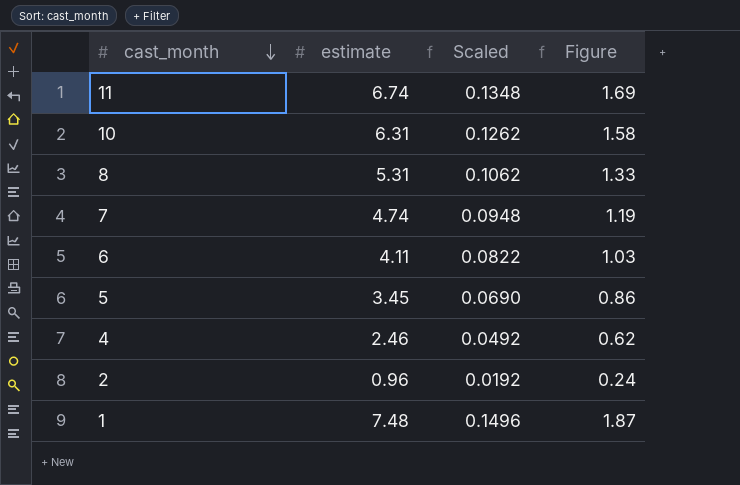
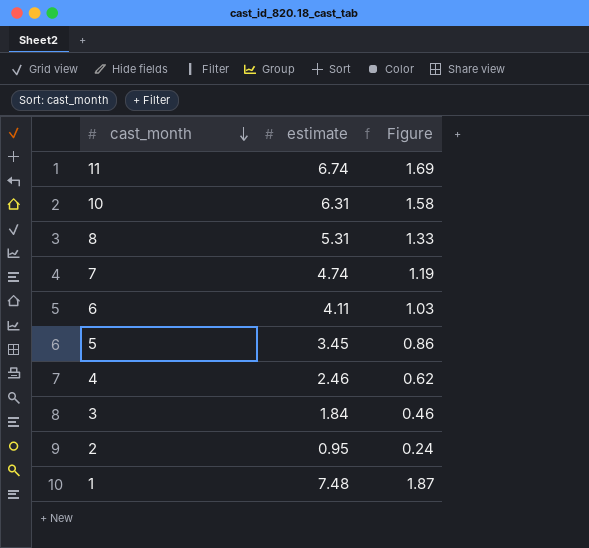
column Scaled | formula: [estimate] * 0.02 -> none
row 3: none -> 1.84 | 0.46
2 | estimate: 0.96 -> 0.95

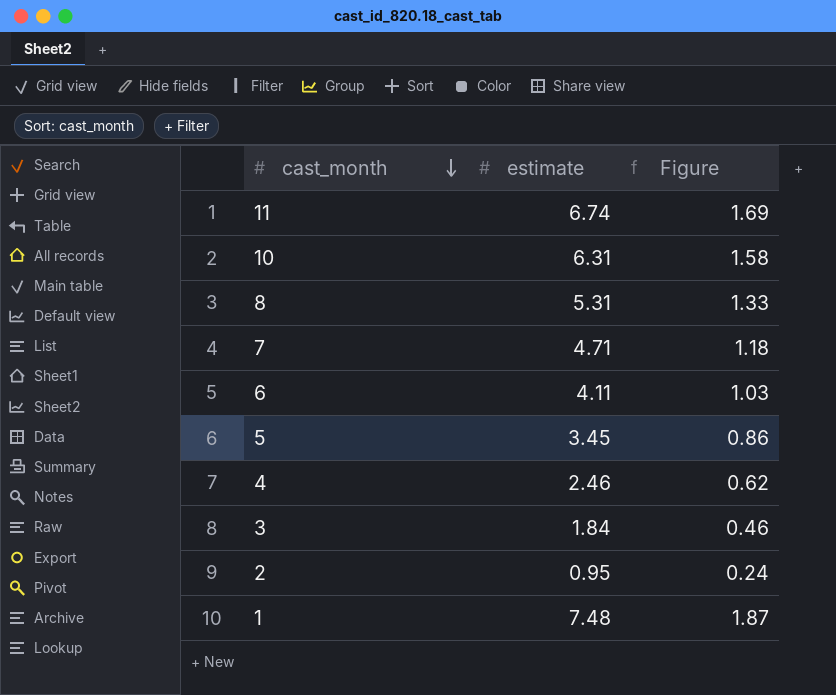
7 | estimate: 4.74 -> 4.71
7 | Figure: 1.19 -> 1.18

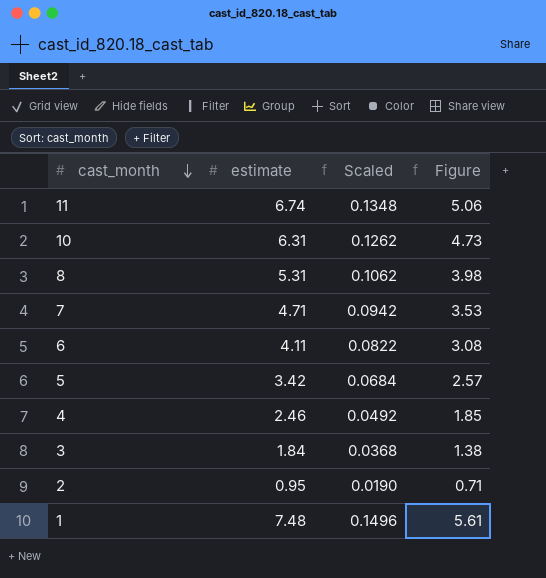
column Scaled | formula: none -> [estimate] * 0.02
column Figure | formula: [estimate] * 0.25 -> [estimate] * 0.75
5 | estimate: 3.45 -> 3.42

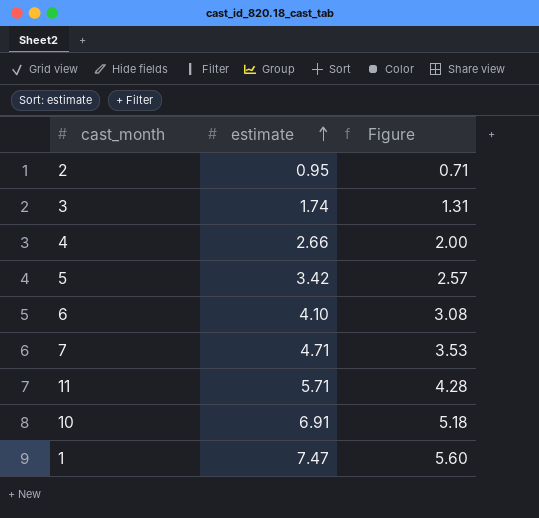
row order: cast_month descending -> estimate ascending
column Scaled | formula: [estimate] * 0.02 -> none
row 8: 5.31 | 0.1062 | 3.98 -> none
3 | estimate: 1.84 -> 1.74
3 | Figure: 1.38 -> 1.31
4 | estimate: 2.46 -> 2.66
4 | Figure: 1.85 -> 2.00
6 | estimate: 4.11 -> 4.10
11 | estimate: 6.74 -> 5.71
11 | Figure: 5.06 -> 4.28
10 | estimate: 6.31 -> 6.91
10 | Figure: 4.73 -> 5.18
1 | estimate: 7.48 -> 7.47
1 | Figure: 5.61 -> 5.60

